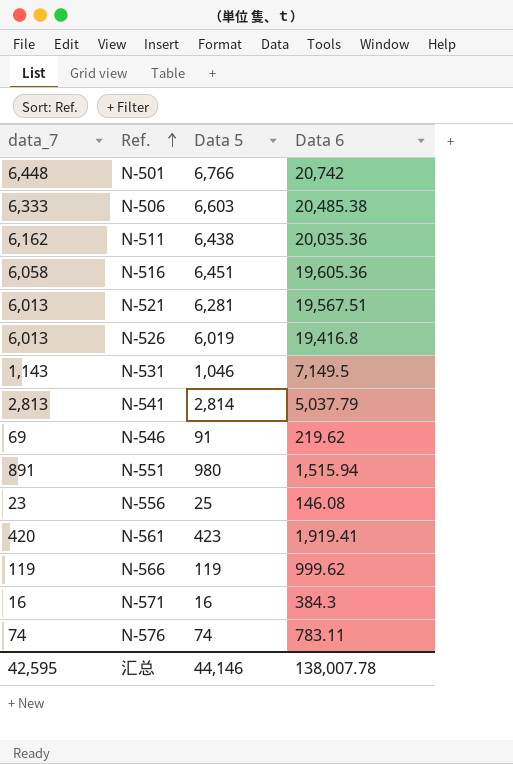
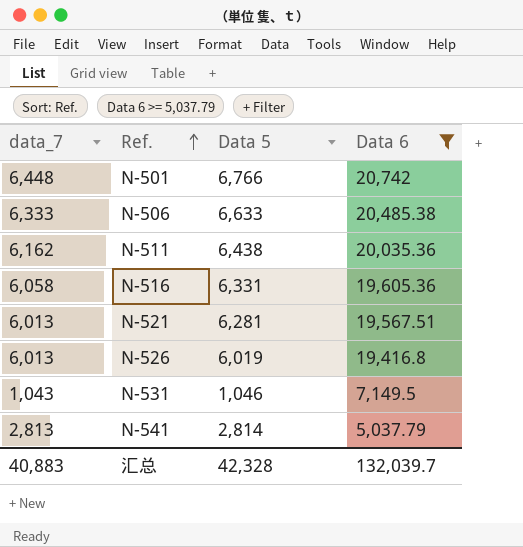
filter: none -> Data 6 >= 5,037.79
N-506 | Data 5: 6,603 -> 6,633
N-516 | Data 5: 6,451 -> 6,331
N-531 | data_7: 1,143 -> 1,043
汇总 | data_7: 42,595 -> 40,883
汇总 | Data 5: 44,146 -> 42,328
汇总 | Data 6: 138,007.78 -> 132,039.7

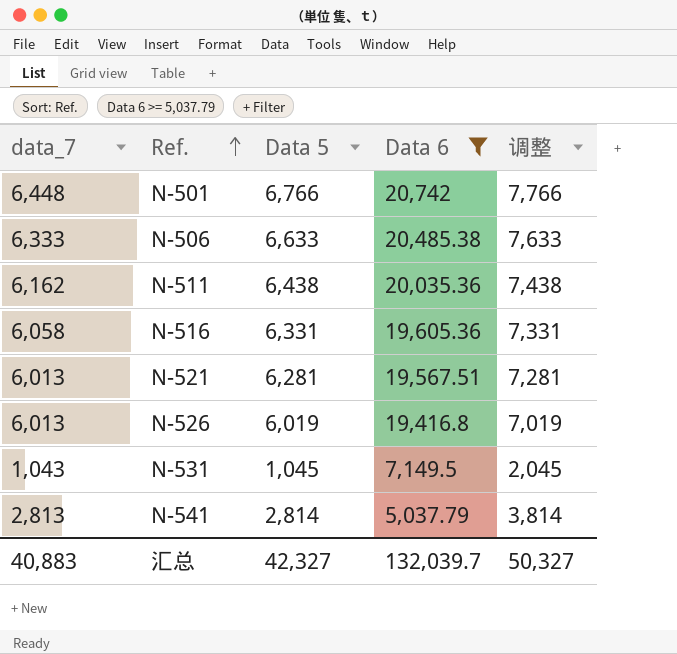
column 调整 | formula: none -> [Data 5] + 1000
N-531 | Data 5: 1,046 -> 1,045
汇总 | Data 5: 42,328 -> 42,327

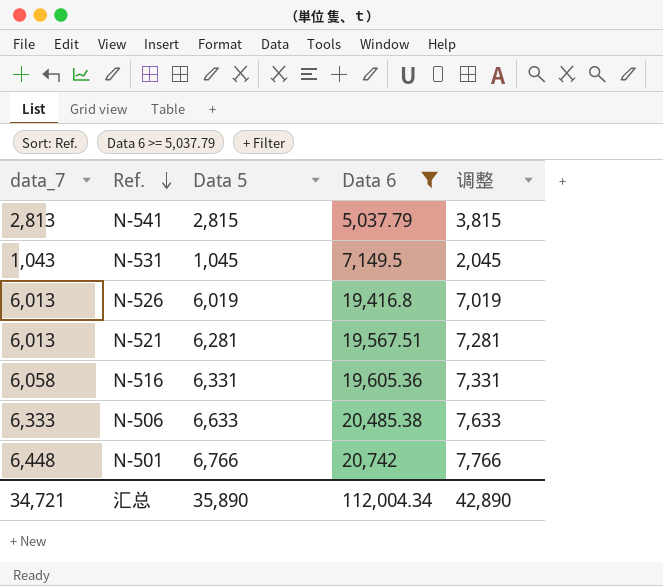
row order: Ref. ascending -> Ref. descending
row N-511: 6,162 | 6,438 | 20,035.36 | 7,438 -> none
N-541 | Data 5: 2,814 -> 2,815
N-541 | 调整: 3,814 -> 3,815
汇总 | data_7: 40,883 -> 34,721
汇总 | Data 5: 42,327 -> 35,890
汇总 | Data 6: 132,039.7 -> 112,004.34
汇总 | 调整: 50,327 -> 42,890

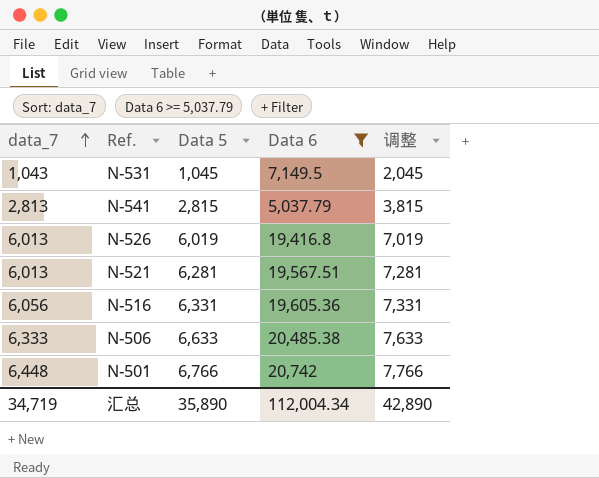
row order: Ref. descending -> data_7 ascending
N-516 | data_7: 6,058 -> 6,056
汇总 | data_7: 34,721 -> 34,719

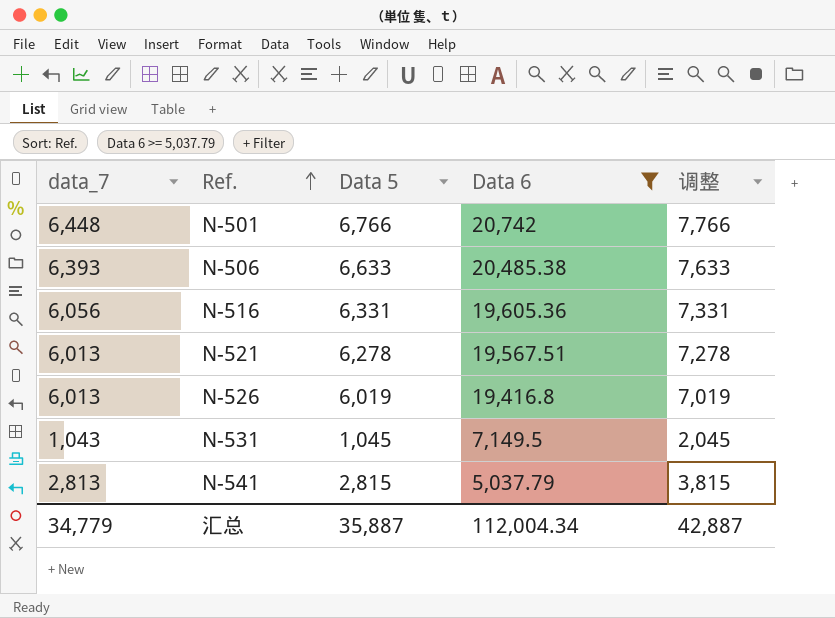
row order: data_7 ascending -> Ref. ascending
N-506 | data_7: 6,333 -> 6,393
N-521 | Data 5: 6,281 -> 6,278
N-521 | 调整: 7,281 -> 7,278
汇总 | data_7: 34,719 -> 34,779
汇总 | Data 5: 35,890 -> 35,887
汇总 | 调整: 42,890 -> 42,887

